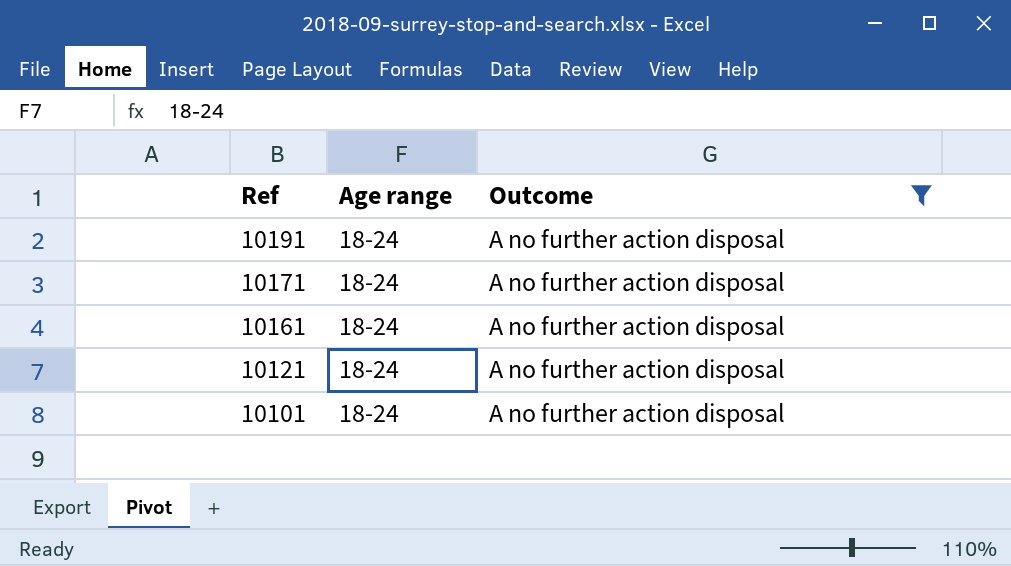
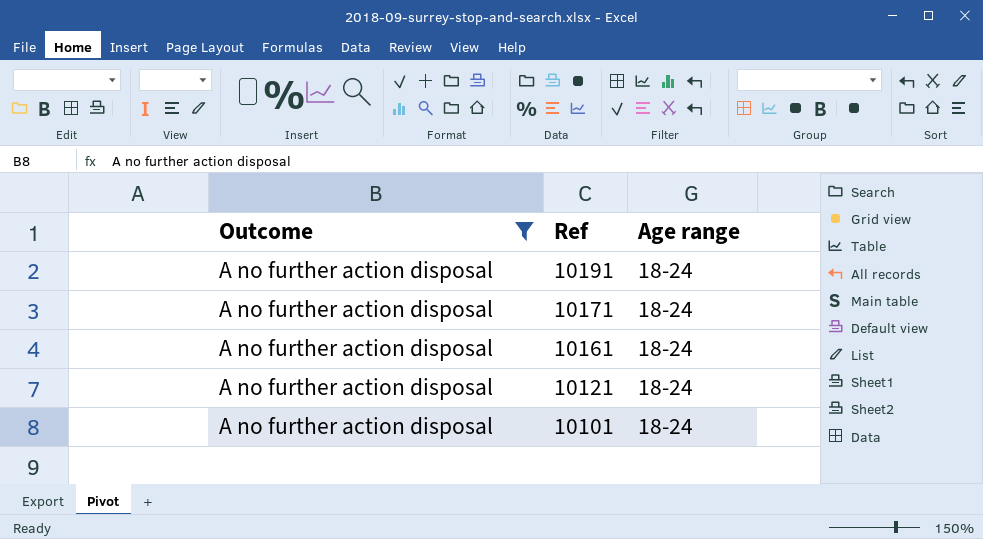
column Outcome | position: 3 -> 1

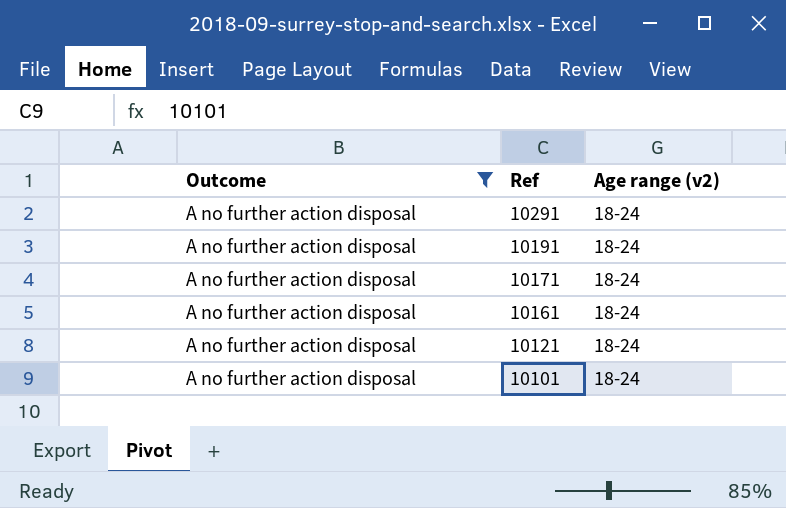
column name: Age range -> Age range (v2)
row 10291: none -> A no further action disposal | 18-24

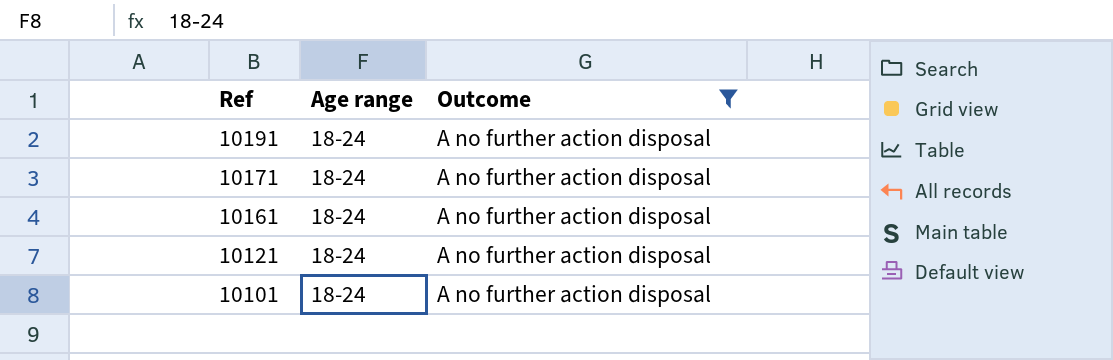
column name: Age range (v2) -> Age range
column Outcome | position: 1 -> 3
row 10291: A no further action disposal | 18-24 -> none

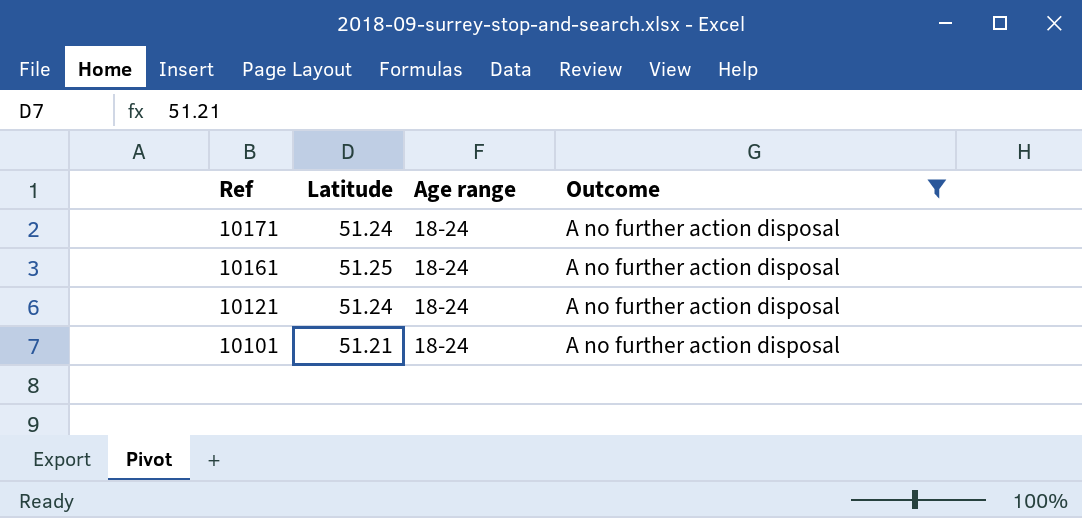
column Latitude | position: none -> 2
row 10191: 18-24 | A no further action disposal -> none

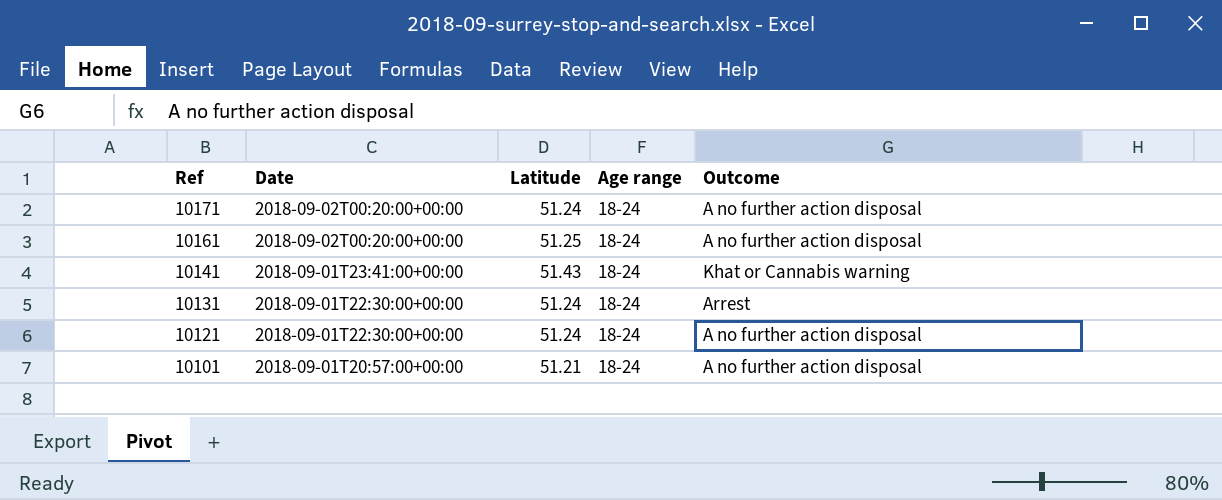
filter: Outcome = A no further action disposal -> none
column Date | position: none -> 2

